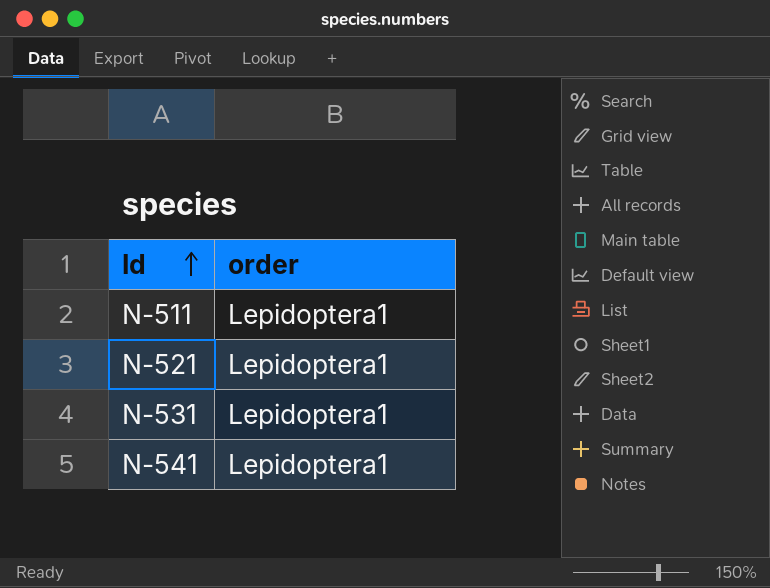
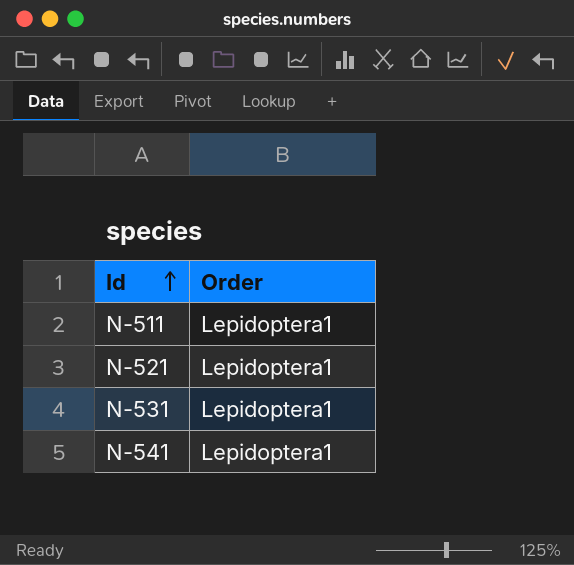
column name: order -> Order

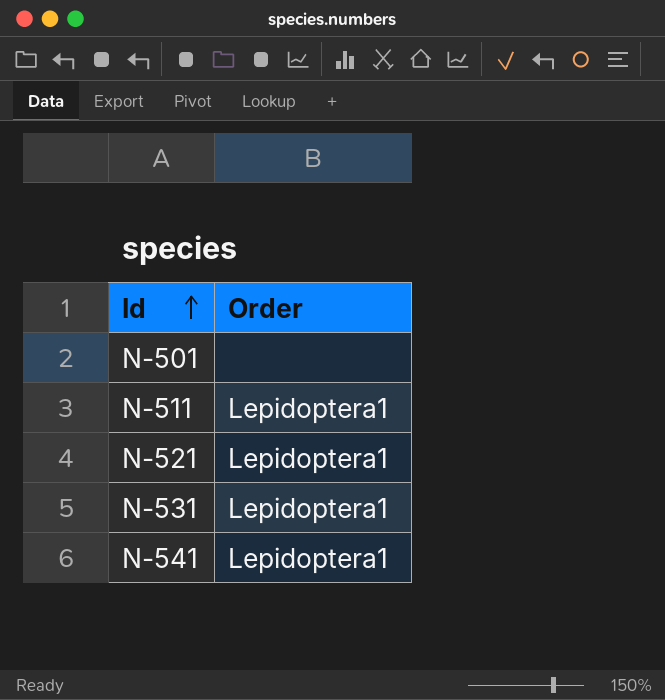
row N-501: none -> none

